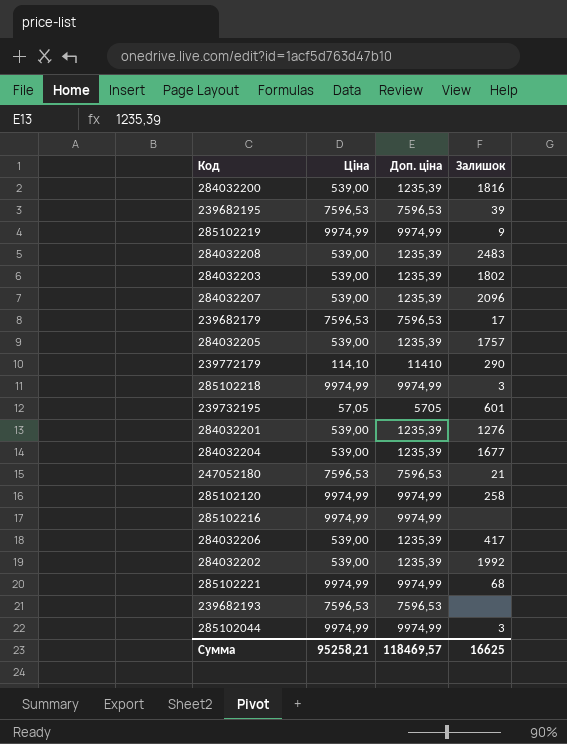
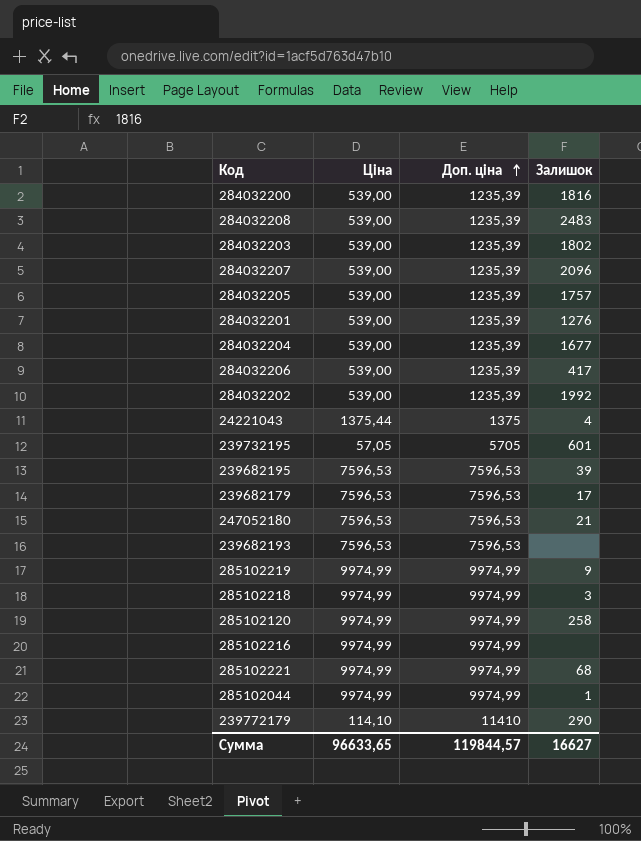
row order: none -> Доп. ціна ascending
row 24221043: none -> 1375,44 | 1375 | 4
285102044 | Залишок: 3 -> 1
Сумма | Ціна: 95258,21 -> 96633,65
Сумма | Доп. ціна: 118469,57 -> 119844,57
Сумма | Залишок: 16625 -> 16627

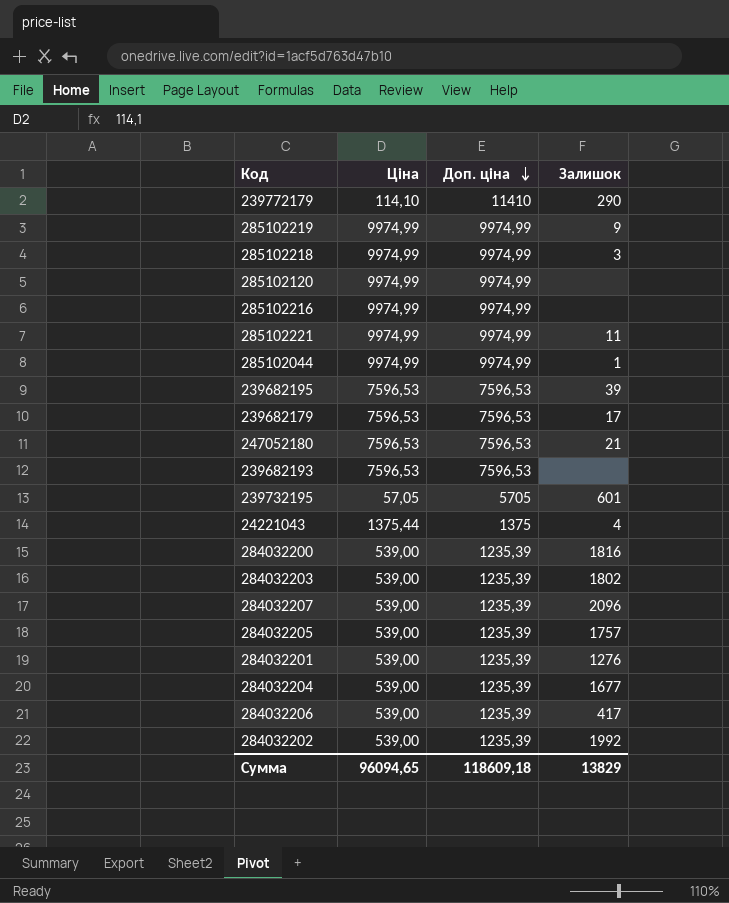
row order: Доп. ціна ascending -> Доп. ціна descending
row 284032208: 539,00 | 1235,39 | 2483 -> none
285102120 | Залишок: 258 -> none
285102221 | Залишок: 68 -> 11
Сумма | Ціна: 96633,65 -> 96094,65
Сумма | Доп. ціна: 119844,57 -> 118609,18
Сумма | Залишок: 16627 -> 13829

